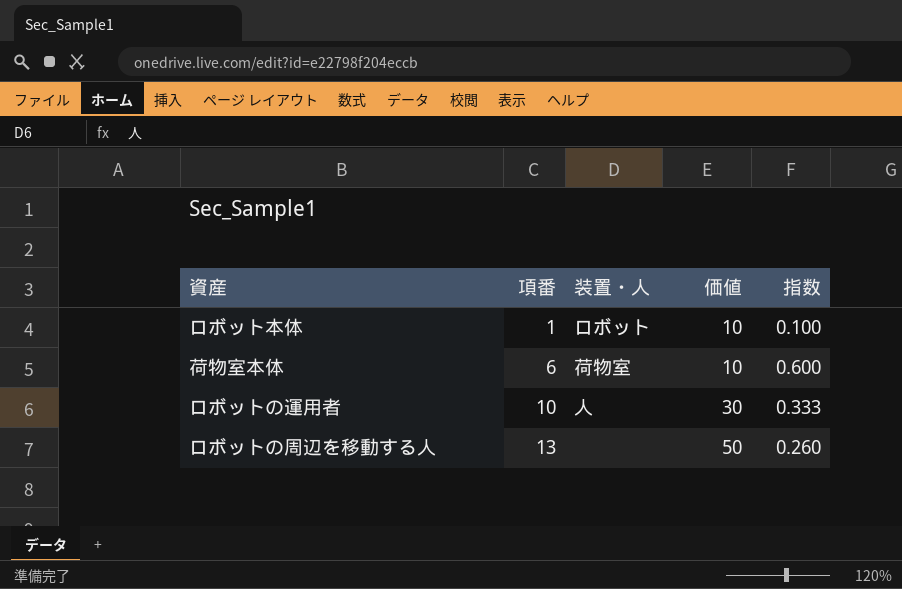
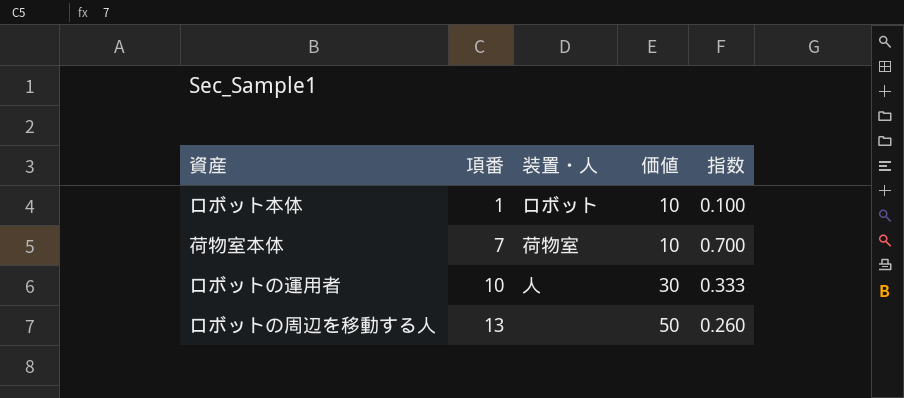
荷物室本体 | 項番: 6 -> 7
荷物室本体 | 指数: 0.600 -> 0.700

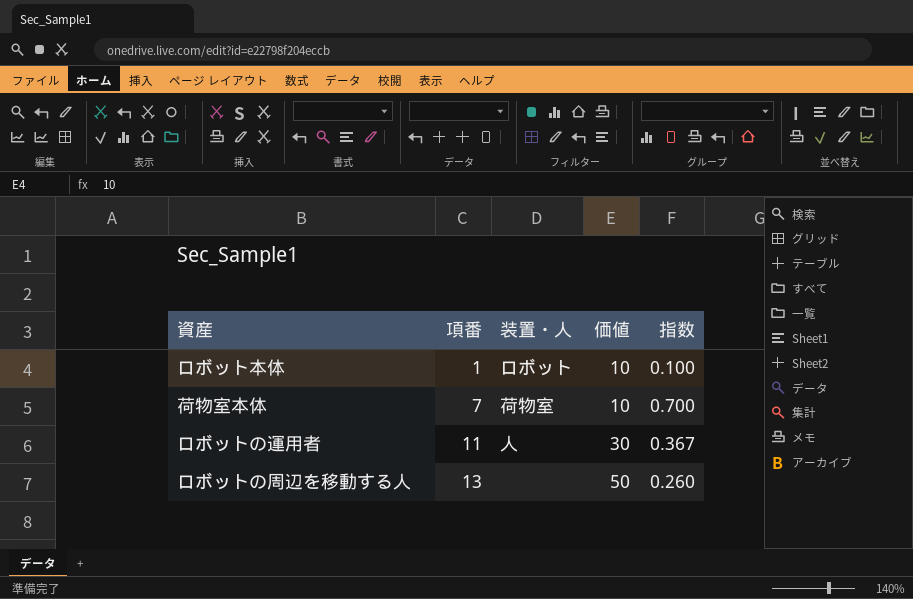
ロボットの運用者 | 項番: 10 -> 11
ロボットの運用者 | 指数: 0.333 -> 0.367

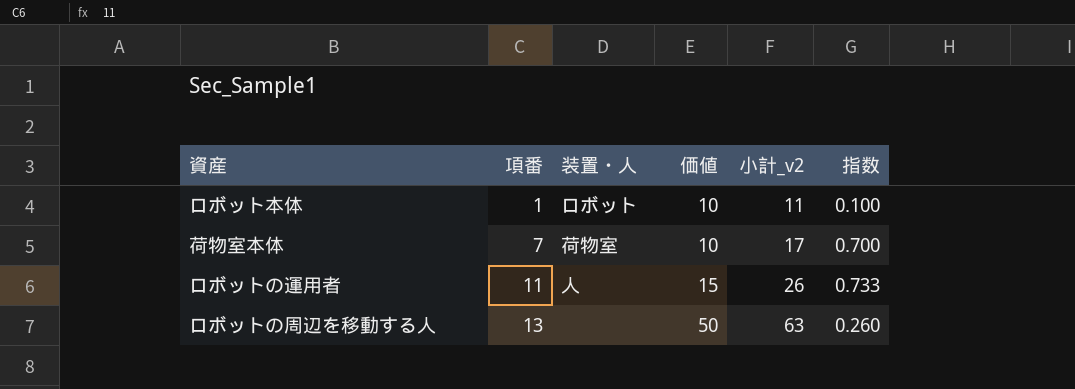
column 小計_v2 | formula: none -> [項番] + [価値]
ロボットの運用者 | 価値: 30 -> 15
ロボットの運用者 | 指数: 0.367 -> 0.733

